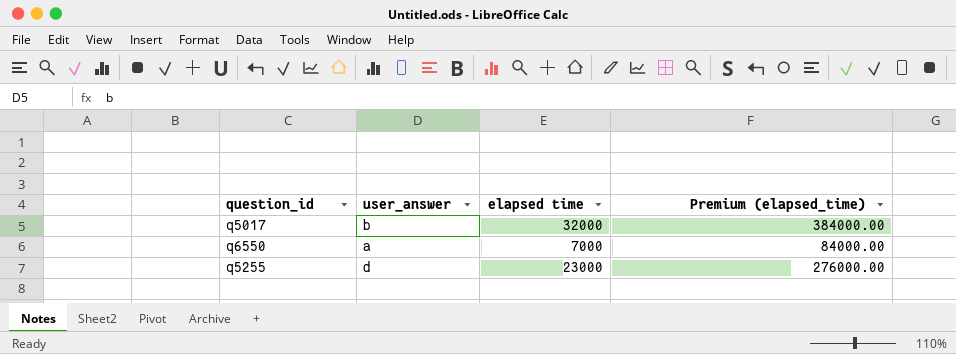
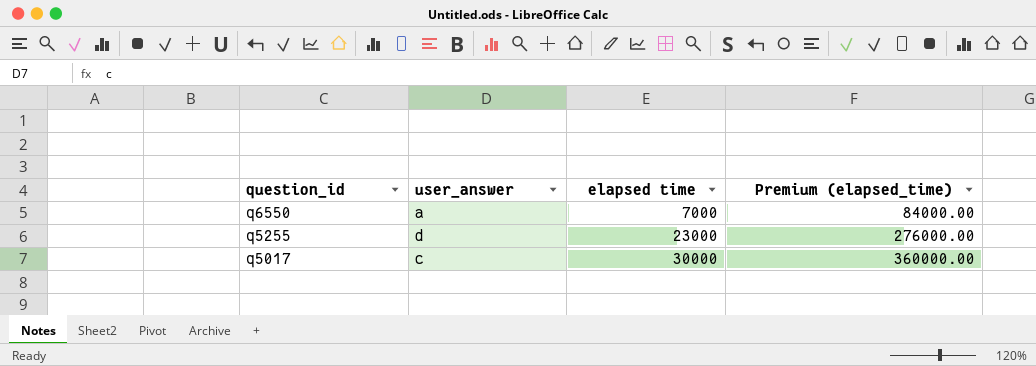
row order: none -> question_id descending
q5017 | user_answer: b -> c
q5017 | elapsed time: 32000 -> 30000
q5017 | Premium (elapsed_time): 384000.00 -> 360000.00

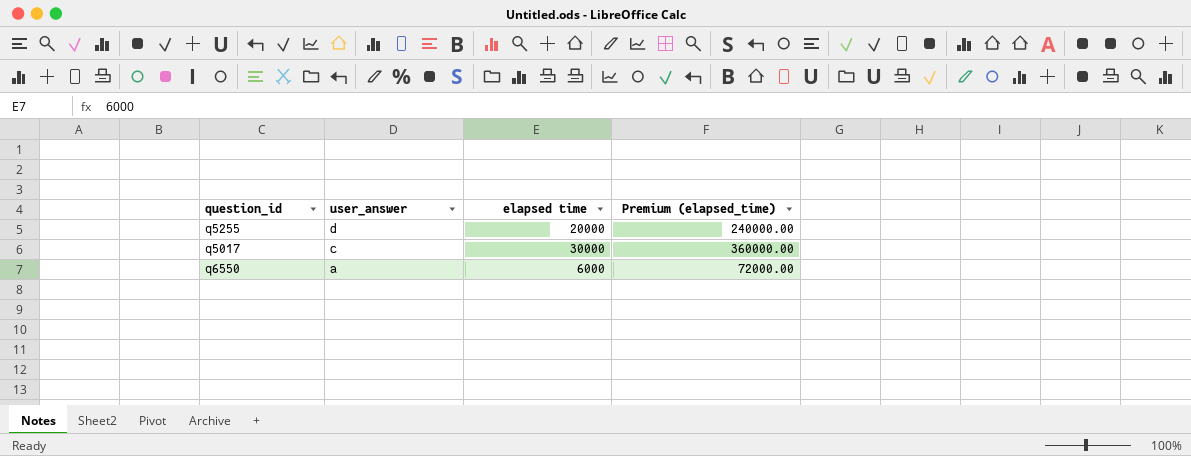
row order: question_id descending -> user_answer descending
q5255 | elapsed time: 23000 -> 20000
q5255 | Premium (elapsed_time): 276000.00 -> 240000.00
q6550 | elapsed time: 7000 -> 6000
q6550 | Premium (elapsed_time): 84000.00 -> 72000.00

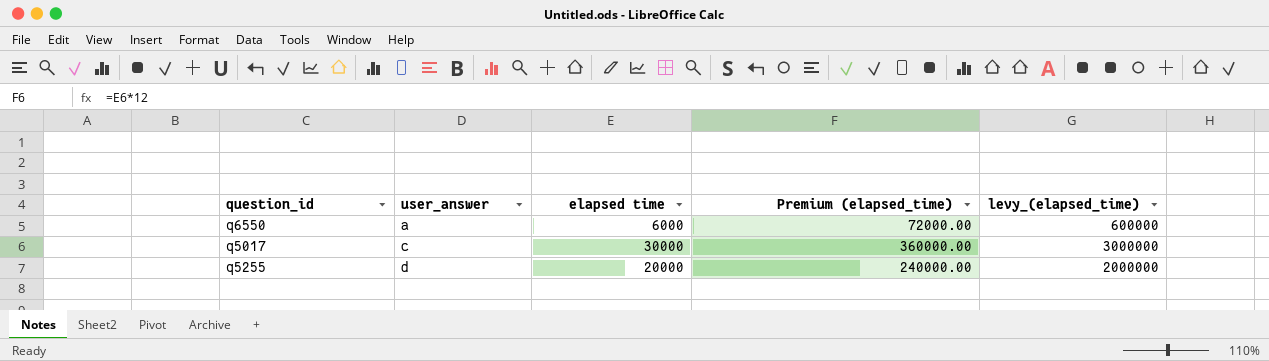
row order: user_answer descending -> user_answer ascending
column levy_(elapsed_time) | formula: none -> [elapsed time] * 100

